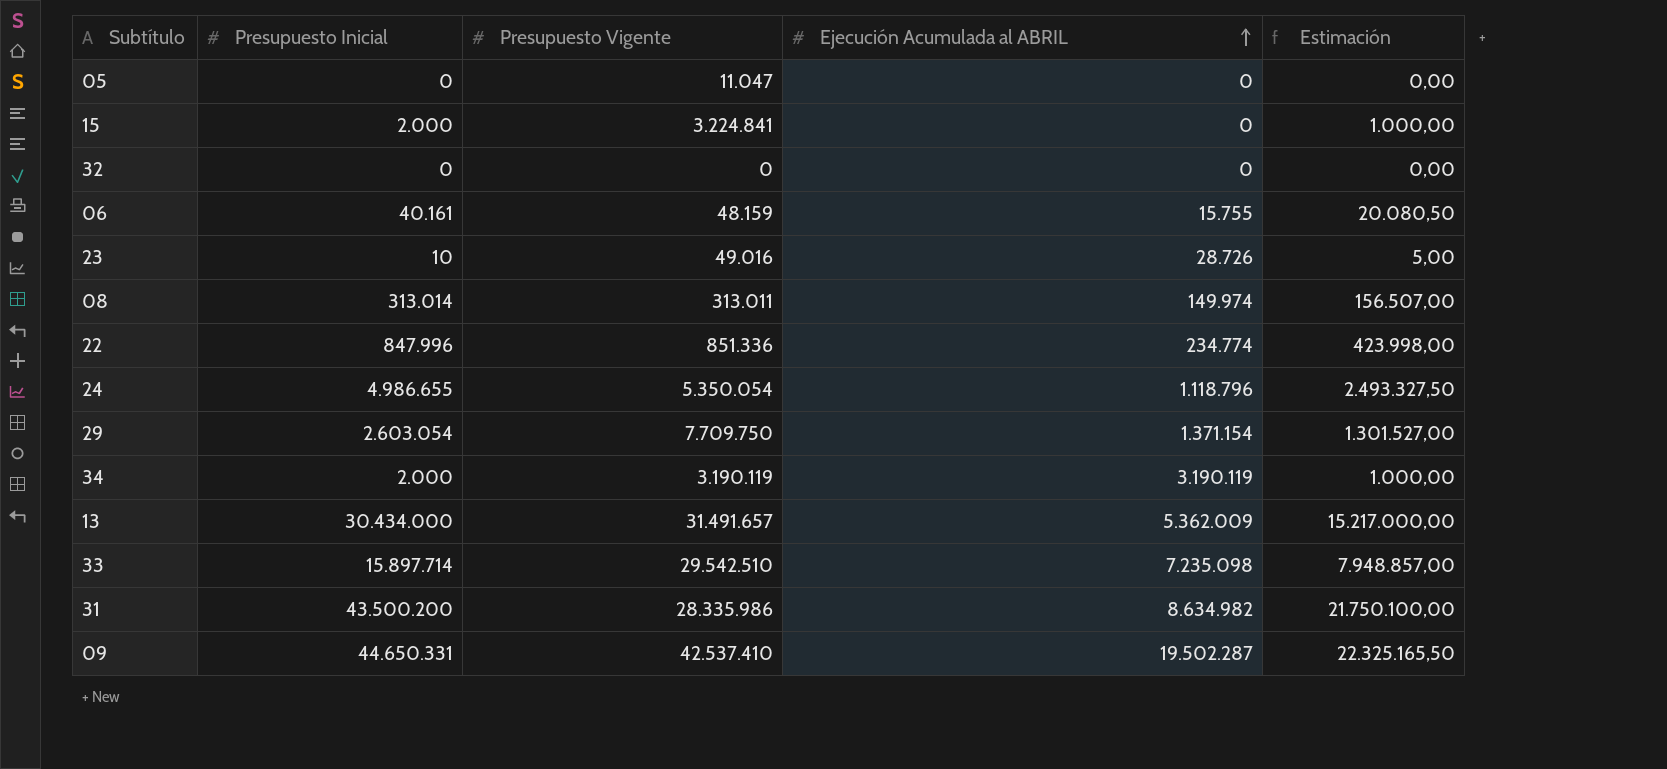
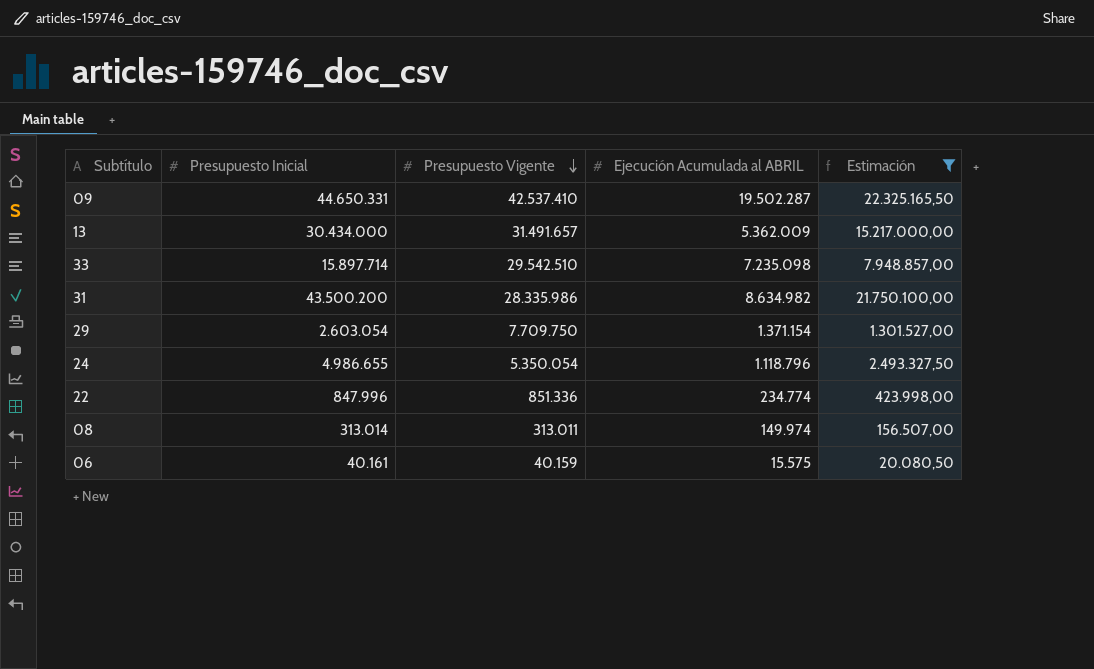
filter: none -> Estimación >= 20.080,50
row order: Ejecución Acumulada al ABRIL ascending -> Presupuesto Vigente descending
06 | Presupuesto Vigente: 48.159 -> 40.159
06 | Ejecución Acumulada al ABRIL: 15.755 -> 15.575

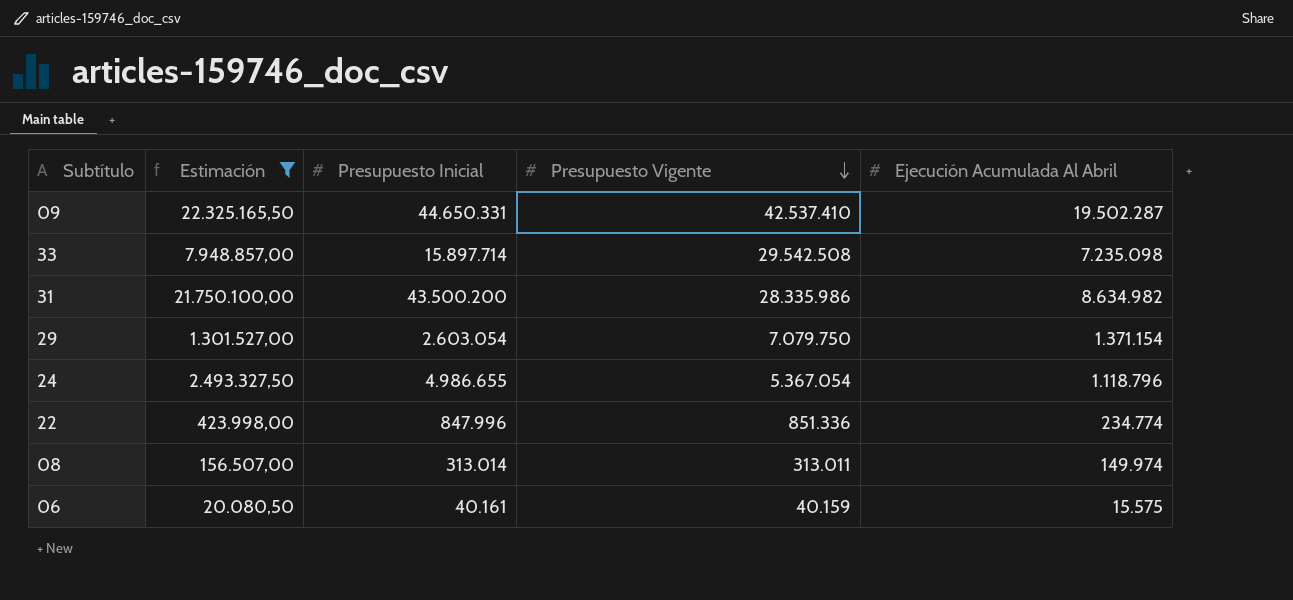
column Estimación | position: 5 -> 2
column name: Ejecución Acumulada al ABRIL -> Ejecución Acumulada Al Abril
row 13: 30.434.000 | 31.491.657 | 5.362.009 | 15.217.000,00 -> none
33 | Presupuesto Vigente: 29.542.510 -> 29.542.508
29 | Presupuesto Vigente: 7.709.750 -> 7.079.750
24 | Presupuesto Vigente: 5.350.054 -> 5.367.054

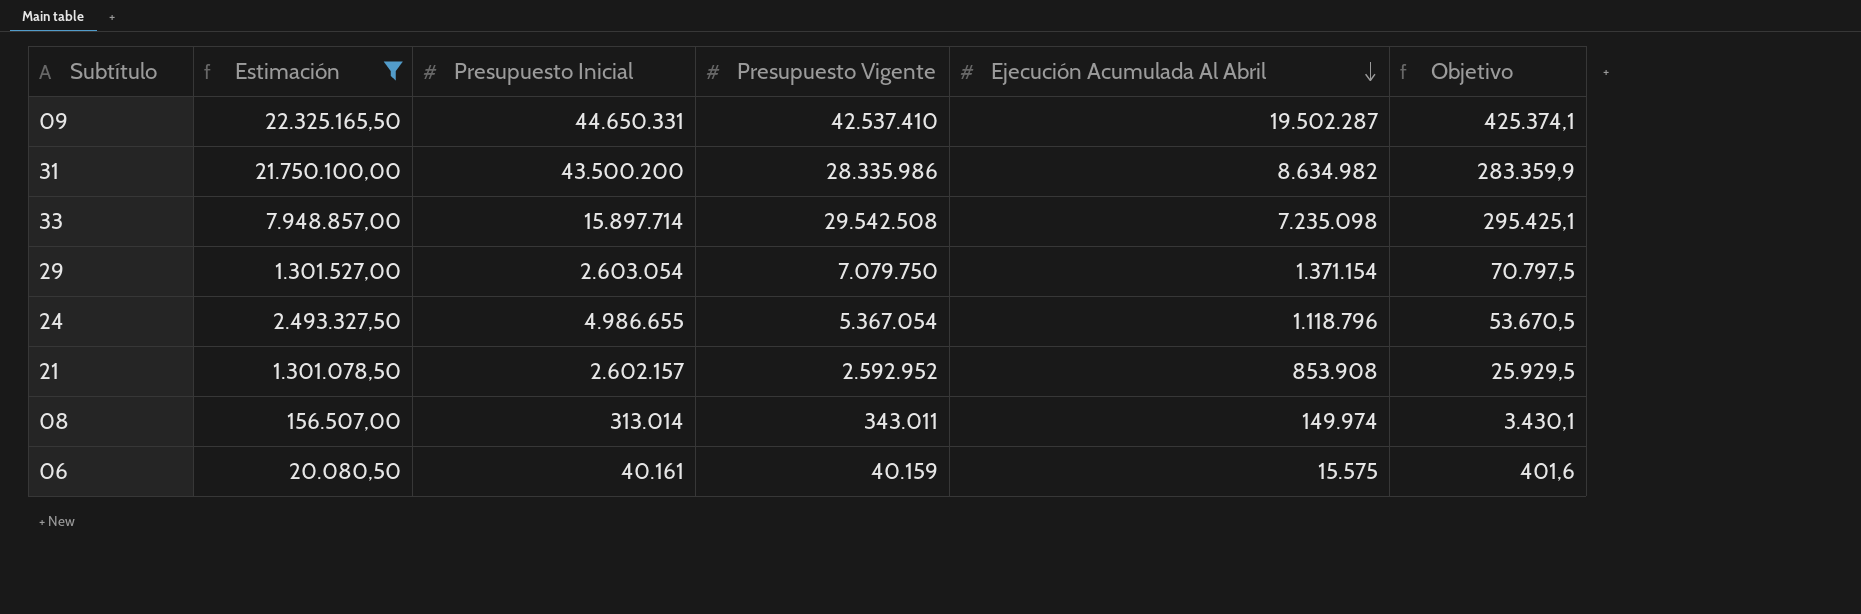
row order: Presupuesto Vigente descending -> Ejecución Acumulada Al Abril descending
column Objetivo | formula: none -> [Presupuesto Vigente] * 0,01
row 22: 423.998,00 | 847.996 | 851.336 | 234.774 -> none
row 21: none -> 1.301.078,50 | 2.602.157 | 2.592.952 | 853.908 | 25.929,5
08 | Presupuesto Vigente: 313.011 -> 343.011

